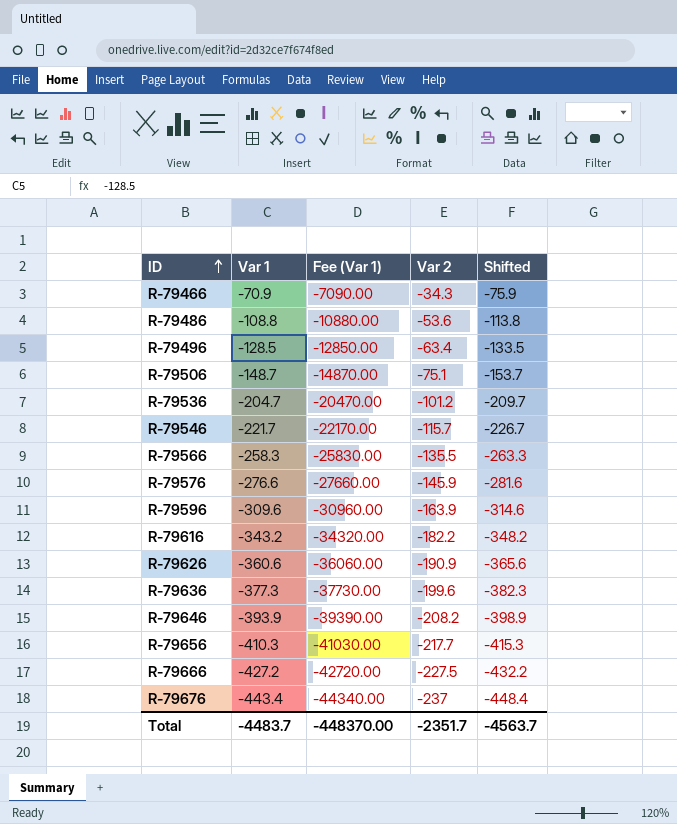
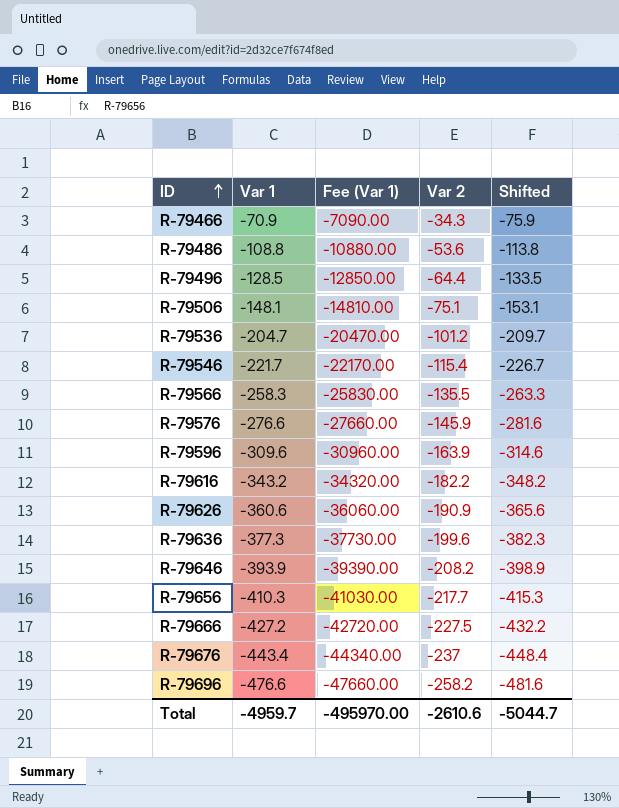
R-79496 | Var 2: -63.4 -> -64.4
R-79506 | Var 1: -148.7 -> -148.1
R-79506 | Fee (Var 1): -14870.00 -> -14810.00
R-79506 | Shifted: -153.7 -> -153.1
R-79546 | Var 2: -115.7 -> -115.4
row R-79696: none -> -476.6 | -47660.00 | -258.2 | -481.6
Total | Var 1: -4483.7 -> -4959.7
Total | Fee (Var 1): -448370.00 -> -495970.00
Total | Var 2: -2351.7 -> -2610.6
Total | Shifted: -4563.7 -> -5044.7

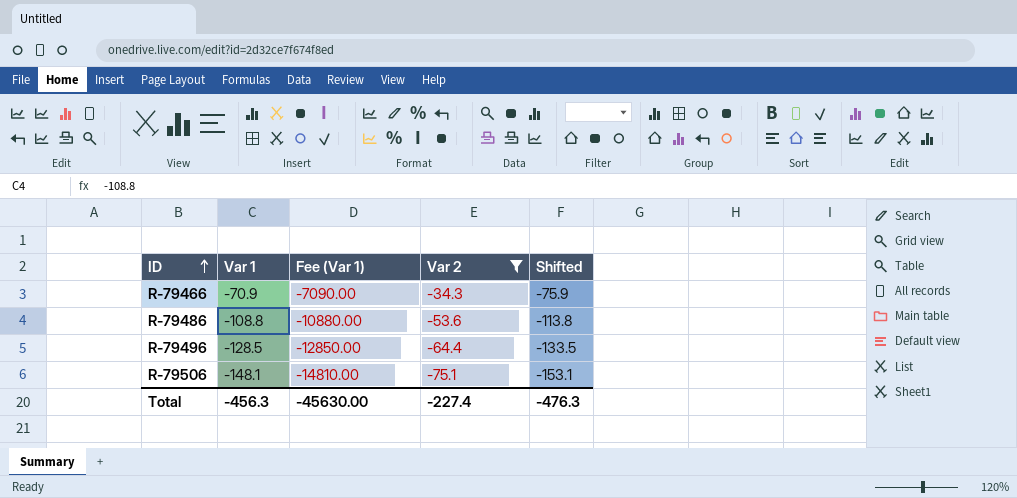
filter: none -> Var 2 >= -75.1
Total | Var 1: -4959.7 -> -456.3
Total | Fee (Var 1): -495970.00 -> -45630.00
Total | Var 2: -2610.6 -> -227.4
Total | Shifted: -5044.7 -> -476.3

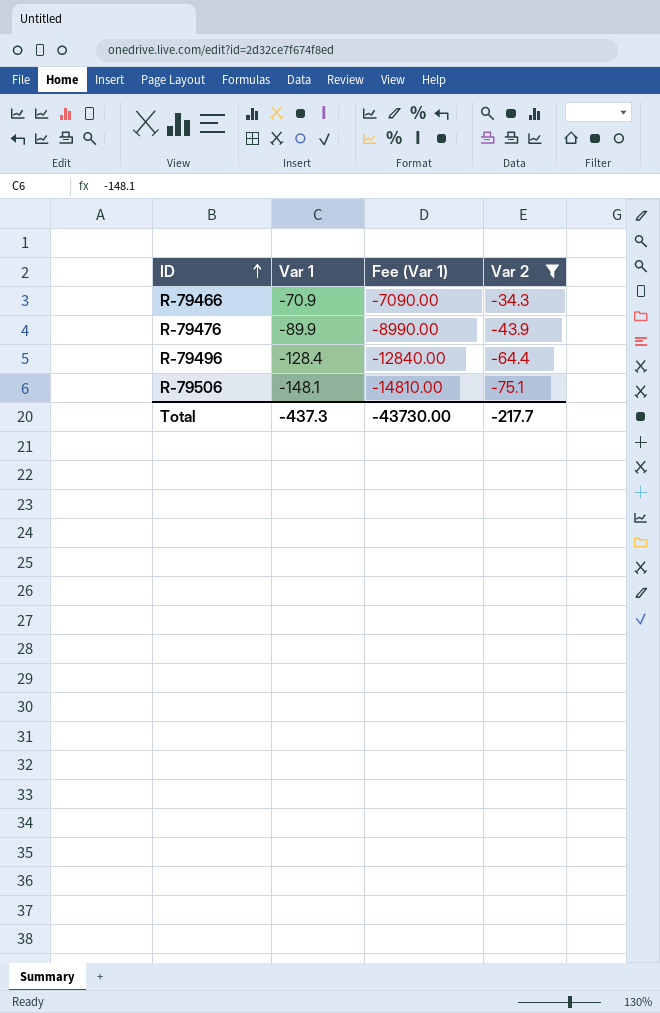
column Shifted | formula: [Var 1] - 5 -> none
row R-79486: -108.8 | -10880.00 | -53.6 | -113.8 -> none
row R-79476: none -> -89.9 | -8990.00 | -43.9
R-79496 | Var 1: -128.5 -> -128.4
R-79496 | Fee (Var 1): -12850.00 -> -12840.00
Total | Var 1: -456.3 -> -437.3
Total | Fee (Var 1): -45630.00 -> -43730.00
Total | Var 2: -227.4 -> -217.7

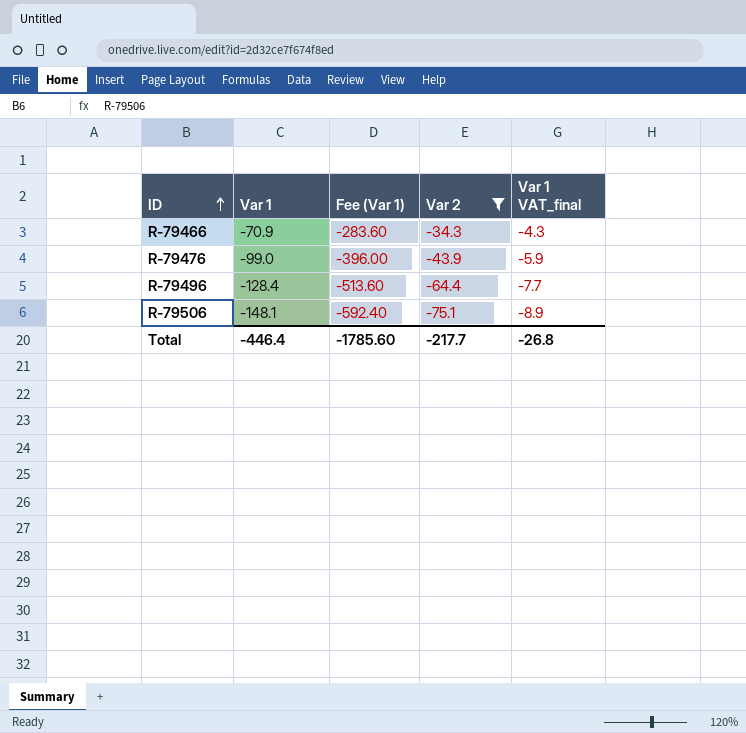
column Fee (Var 1) | formula: [Var 1] * 100 -> [Var 1] * 4
column Var 1 VAT_final | formula: none -> [Var 1] * 0.06
R-79476 | Var 1: -89.9 -> -99.0
Total | Var 1: -437.3 -> -446.4
Total | Fee (Var 1): -43730.00 -> -1785.60

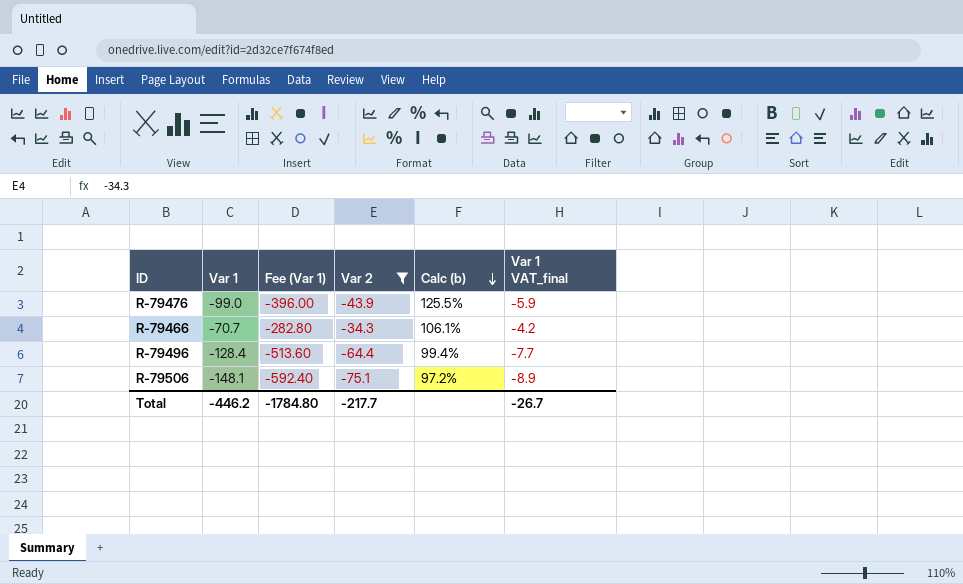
row order: ID ascending -> Calc (b) descending
column Calc (b) | formula: none -> ([Var 1] - [Var 2]) / [Var 2]
R-79466 | Var 1: -70.9 -> -70.7
R-79466 | Fee (Var 1): -283.60 -> -282.80
R-79466 | Var 1 VAT_final: -4.3 -> -4.2
Total | Var 1: -446.4 -> -446.2
Total | Fee (Var 1): -1785.60 -> -1784.80
Total | Var 1 VAT_final: -26.8 -> -26.7

